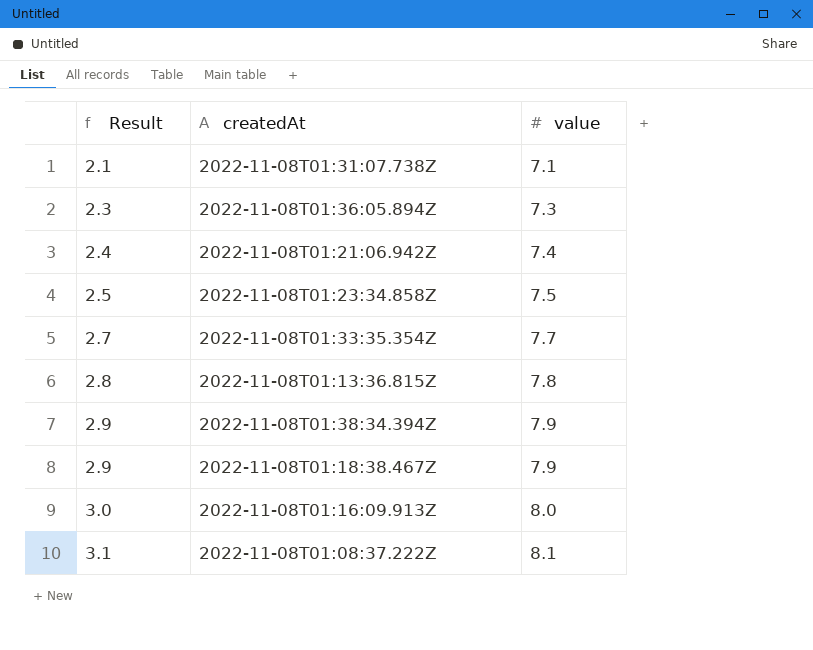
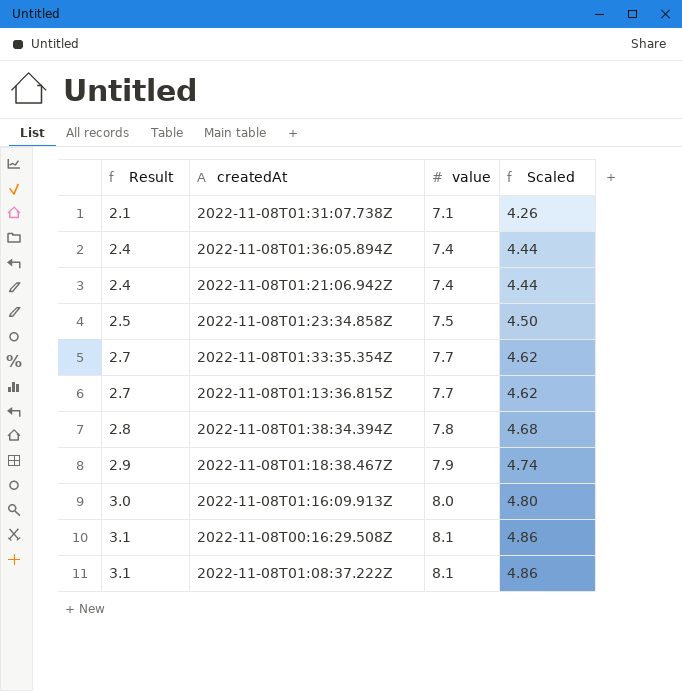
column Scaled | formula: none -> [value] * 0.6
2022-11-08T01:36:05.894Z | Result: 2.3 -> 2.4
2022-11-08T01:36:05.894Z | value: 7.3 -> 7.4
2022-11-08T01:13:36.815Z | Result: 2.8 -> 2.7
2022-11-08T01:13:36.815Z | value: 7.8 -> 7.7
2022-11-08T01:38:34.394Z | Result: 2.9 -> 2.8
2022-11-08T01:38:34.394Z | value: 7.9 -> 7.8
row 2022-11-08T00:16:29.508Z: none -> 3.1 | 8.1 | 4.86

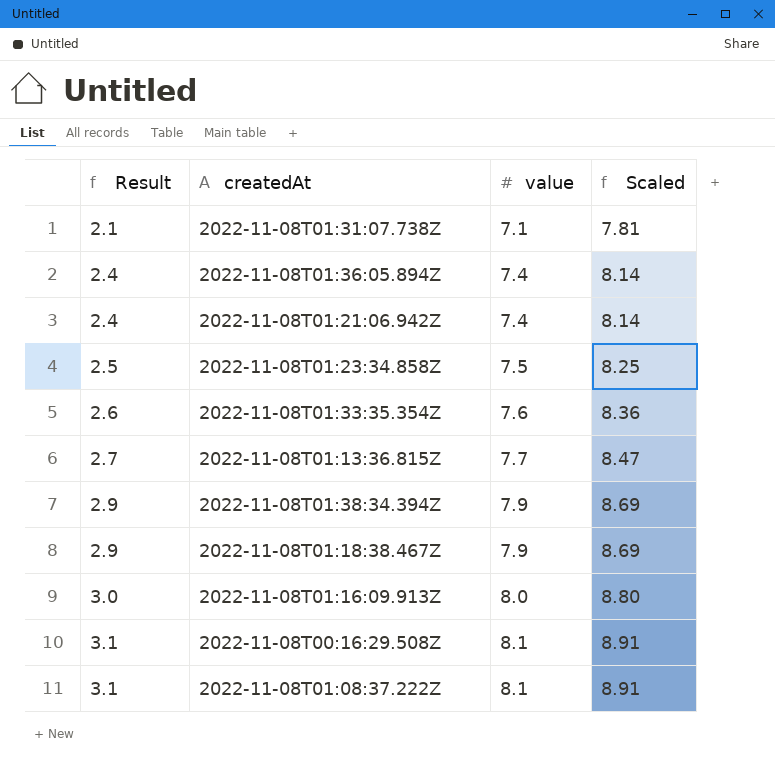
column Scaled | formula: [value] * 0.6 -> [value] * 1.1
2022-11-08T01:33:35.354Z | Result: 2.7 -> 2.6
2022-11-08T01:33:35.354Z | value: 7.7 -> 7.6
2022-11-08T01:38:34.394Z | Result: 2.8 -> 2.9
2022-11-08T01:38:34.394Z | value: 7.8 -> 7.9

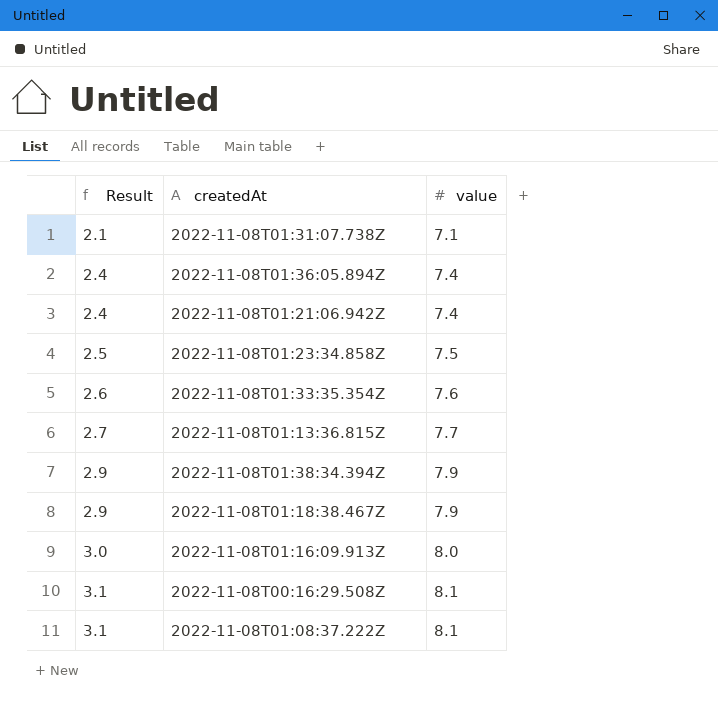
column Scaled | formula: [value] * 1.1 -> none

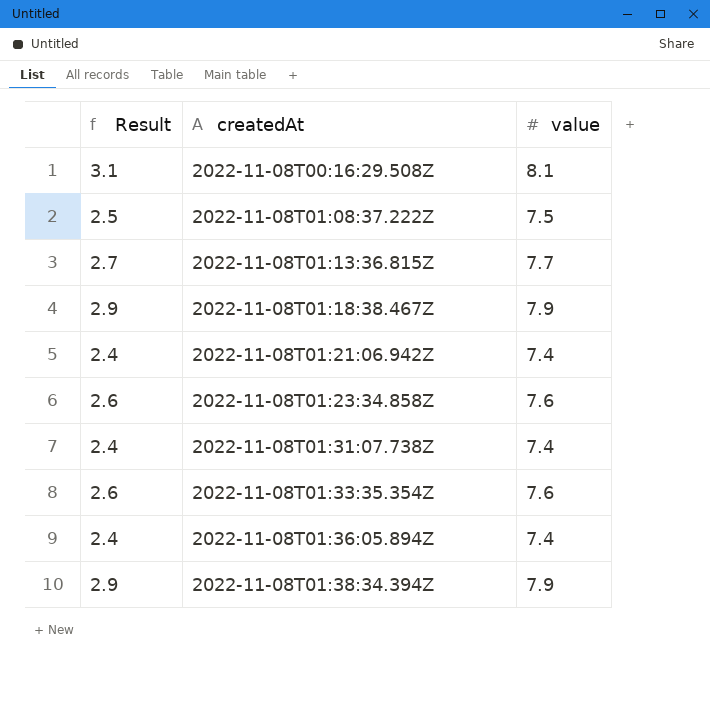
row order: Result ascending -> createdAt ascending
row 2022-11-08T01:16:09.913Z: 3.0 | 8.0 -> none
2022-11-08T01:08:37.222Z | Result: 3.1 -> 2.5
2022-11-08T01:08:37.222Z | value: 8.1 -> 7.5
2022-11-08T01:23:34.858Z | Result: 2.5 -> 2.6
2022-11-08T01:23:34.858Z | value: 7.5 -> 7.6
2022-11-08T01:31:07.738Z | Result: 2.1 -> 2.4
2022-11-08T01:31:07.738Z | value: 7.1 -> 7.4

